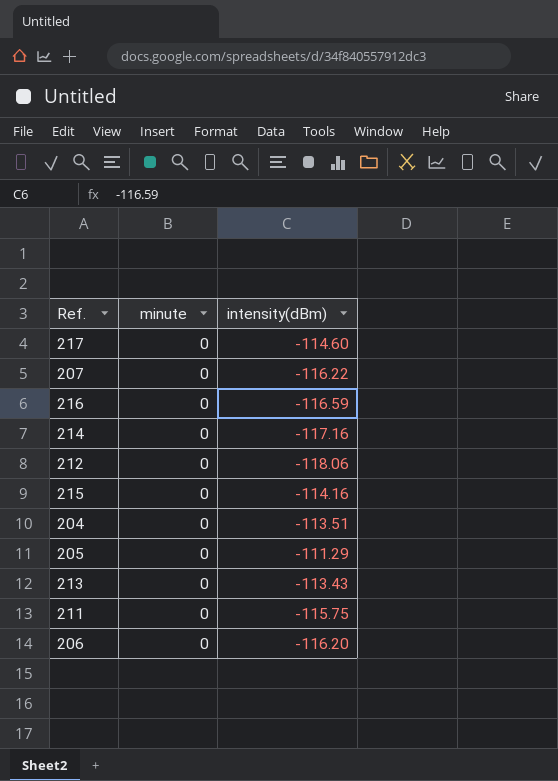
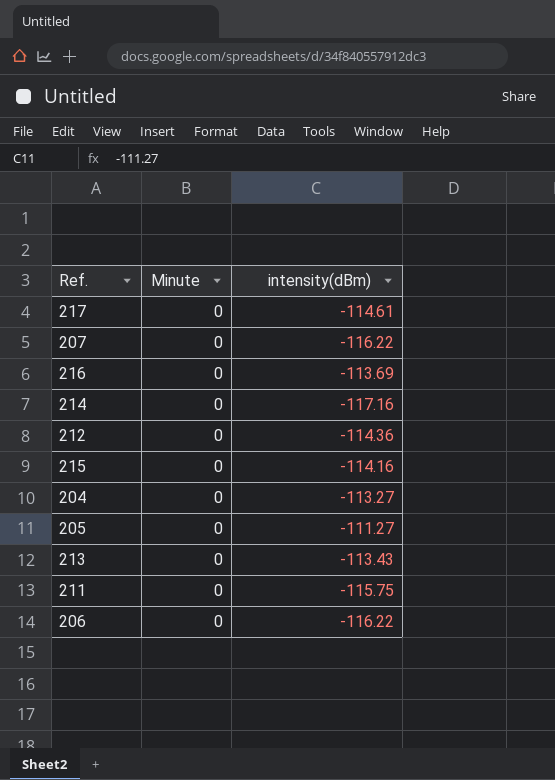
column name: minute -> Minute
217 | intensity(dBm): -114.60 -> -114.61
216 | intensity(dBm): -116.59 -> -113.69
212 | intensity(dBm): -118.06 -> -114.36
204 | intensity(dBm): -113.51 -> -113.27
205 | intensity(dBm): -111.29 -> -111.27
206 | intensity(dBm): -116.20 -> -116.22

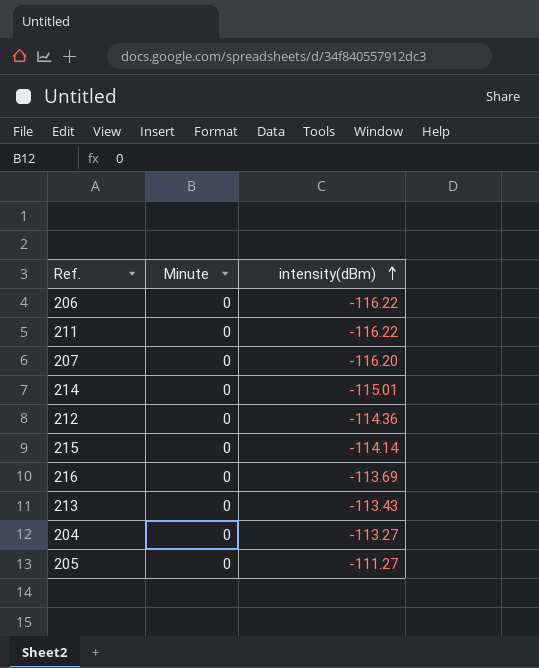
row order: none -> intensity(dBm) ascending
row 217: 0 | -114.61 -> none
211 | intensity(dBm): -115.75 -> -116.22
207 | intensity(dBm): -116.22 -> -116.20
214 | intensity(dBm): -117.16 -> -115.01
215 | intensity(dBm): -114.16 -> -114.14

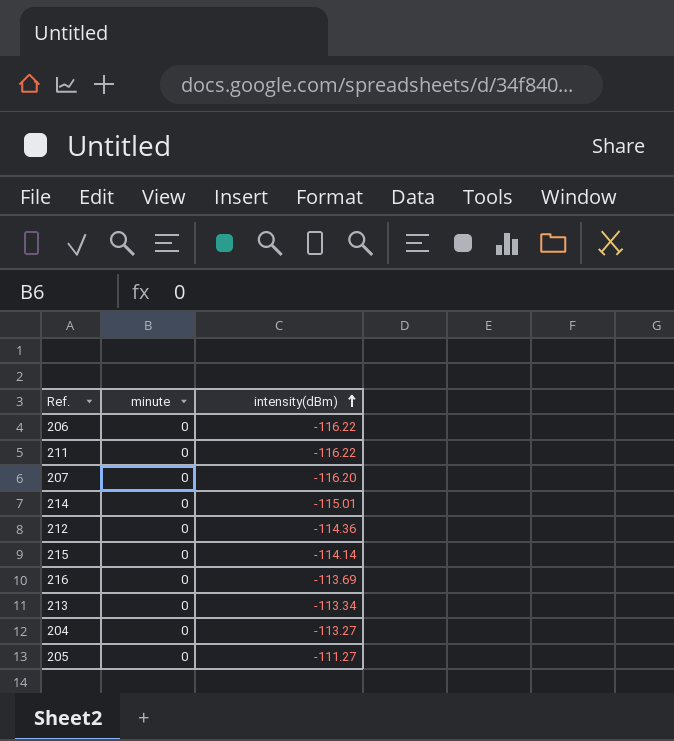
column name: Minute -> minute
213 | intensity(dBm): -113.43 -> -113.34

